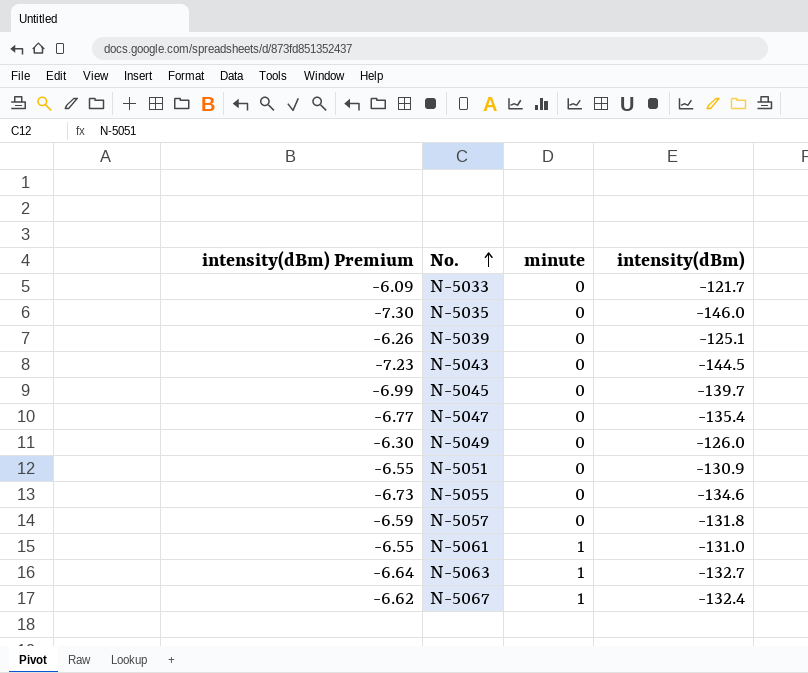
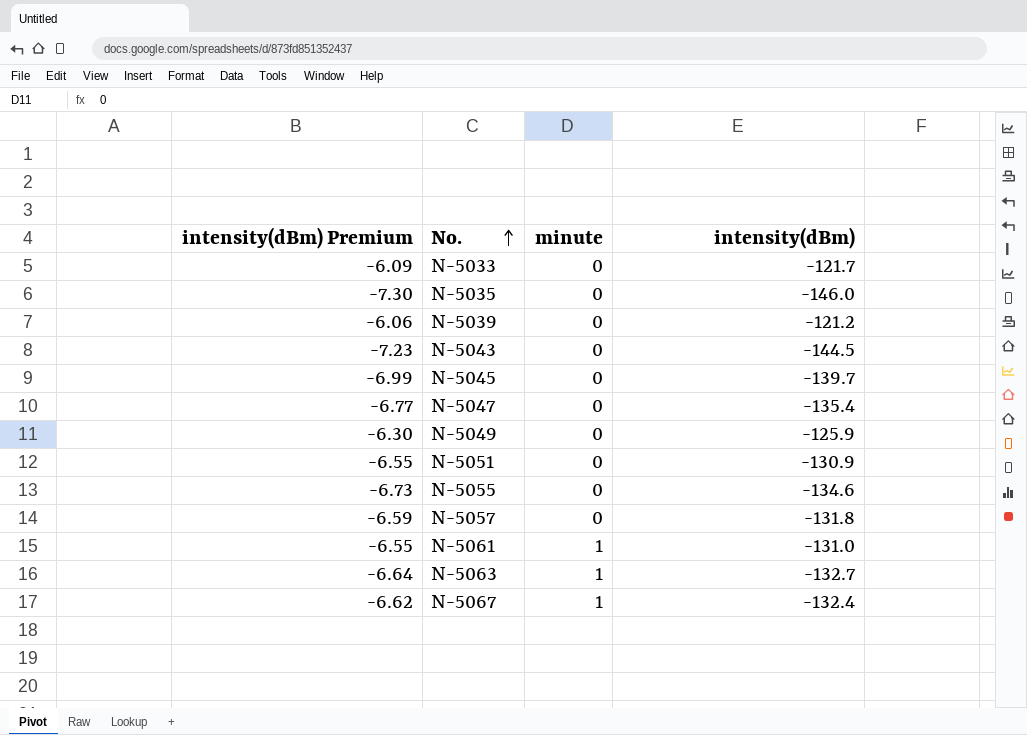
N-5039 | intensity(dBm) Premium: -6.26 -> -6.06
N-5039 | intensity(dBm): -125.1 -> -121.2
N-5049 | intensity(dBm): -126.0 -> -125.9

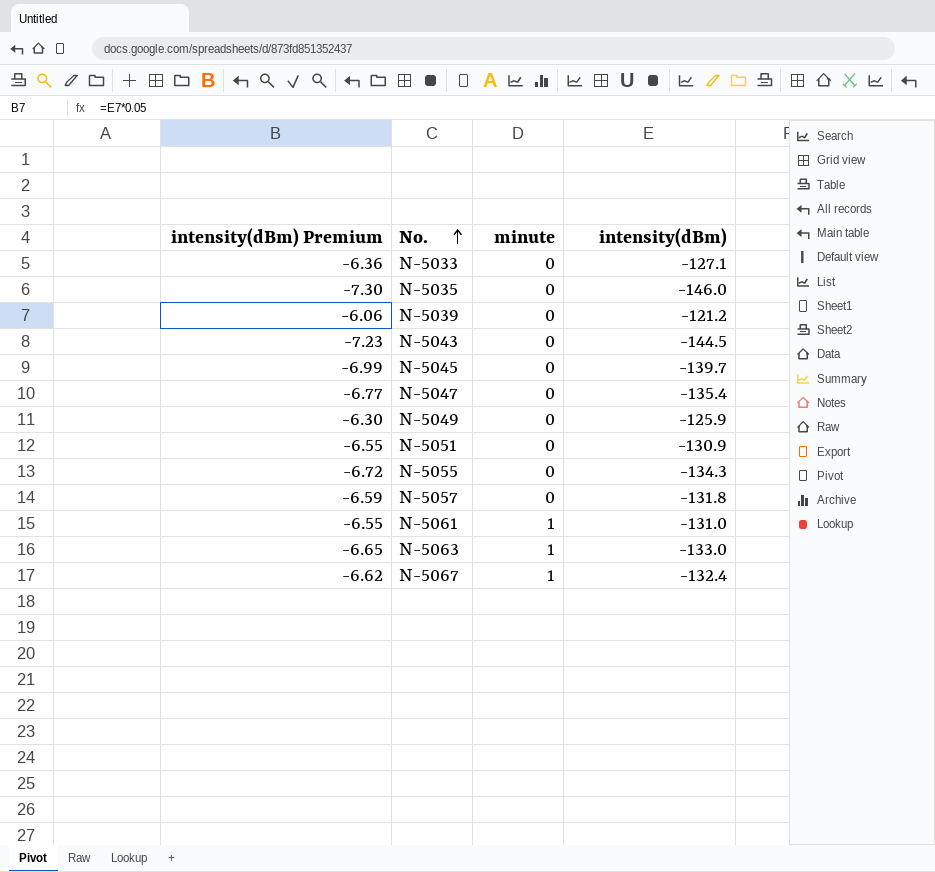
N-5033 | intensity(dBm) Premium: -6.09 -> -6.36
N-5033 | intensity(dBm): -121.7 -> -127.1
N-5055 | intensity(dBm) Premium: -6.73 -> -6.72
N-5055 | intensity(dBm): -134.6 -> -134.3
N-5063 | intensity(dBm) Premium: -6.64 -> -6.65
N-5063 | intensity(dBm): -132.7 -> -133.0

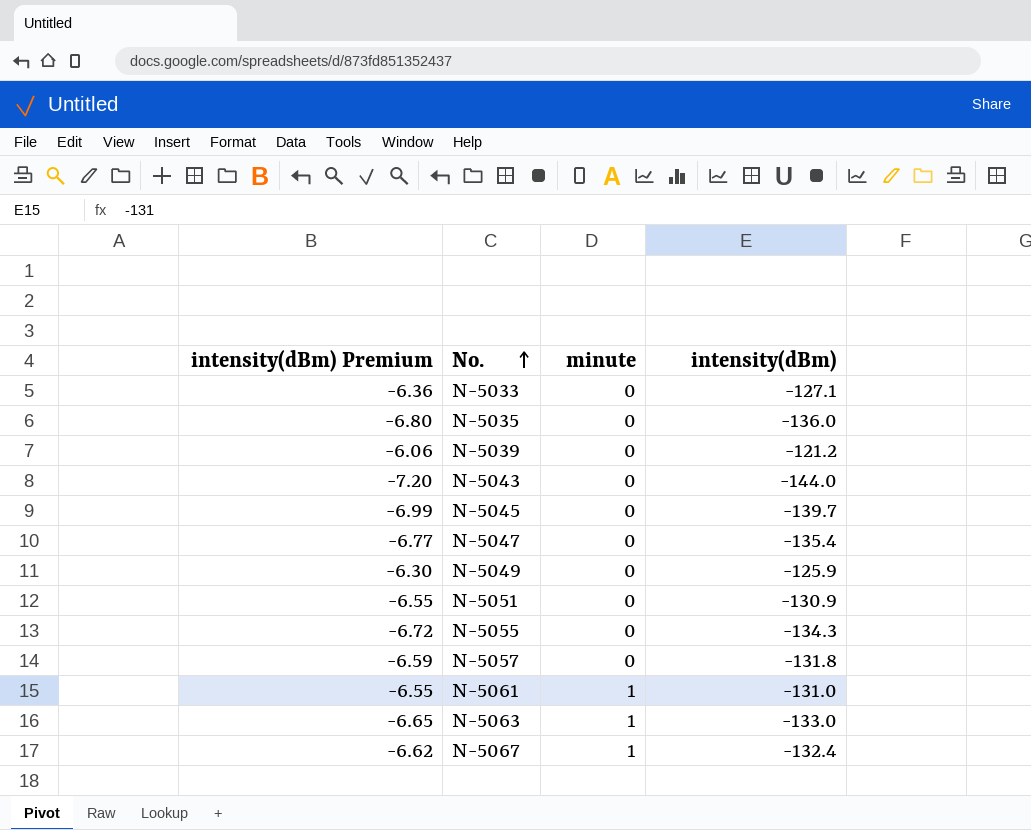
N-5035 | intensity(dBm) Premium: -7.30 -> -6.80
N-5035 | intensity(dBm): -146.0 -> -136.0
N-5043 | intensity(dBm) Premium: -7.23 -> -7.20
N-5043 | intensity(dBm): -144.5 -> -144.0

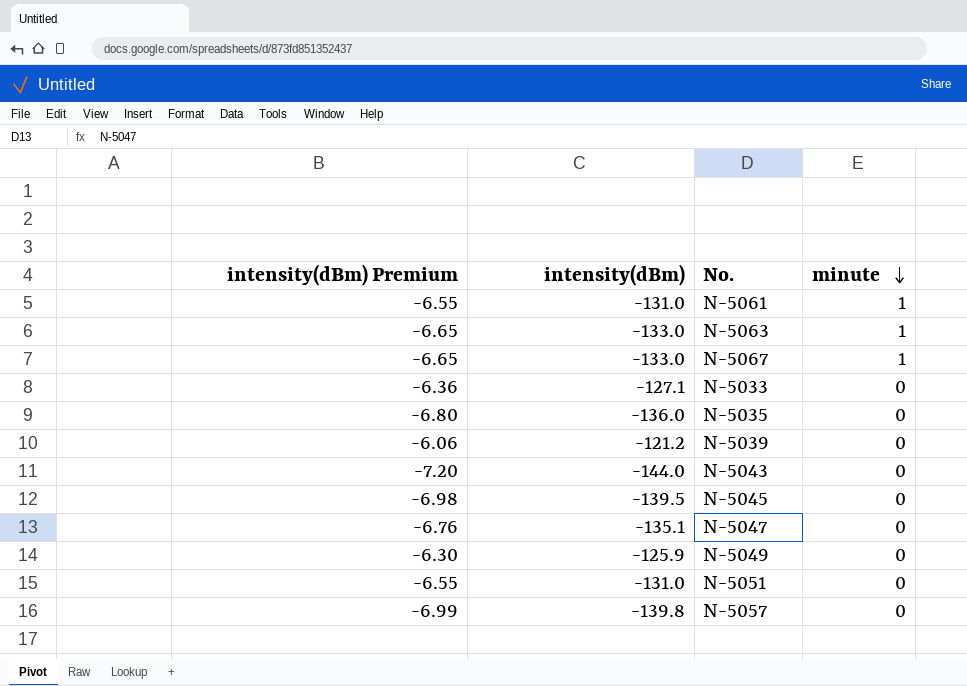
row order: No. ascending -> minute descending
column intensity(dBm) | position: 4 -> 2
row N-5055: -6.72 | 0 | -134.3 -> none
N-5067 | intensity(dBm) Premium: -6.62 -> -6.65
N-5067 | intensity(dBm): -132.4 -> -133.0
N-5045 | intensity(dBm) Premium: -6.99 -> -6.98
N-5045 | intensity(dBm): -139.7 -> -139.5
N-5047 | intensity(dBm) Premium: -6.77 -> -6.76
N-5047 | intensity(dBm): -135.4 -> -135.1
N-5051 | intensity(dBm): -130.9 -> -131.0
N-5057 | intensity(dBm) Premium: -6.59 -> -6.99
N-5057 | intensity(dBm): -131.8 -> -139.8

